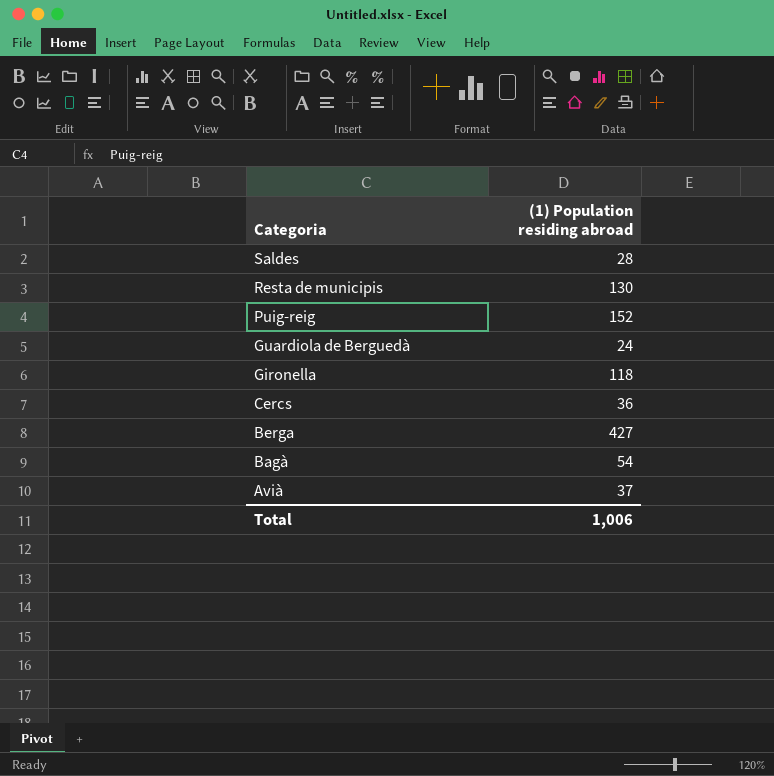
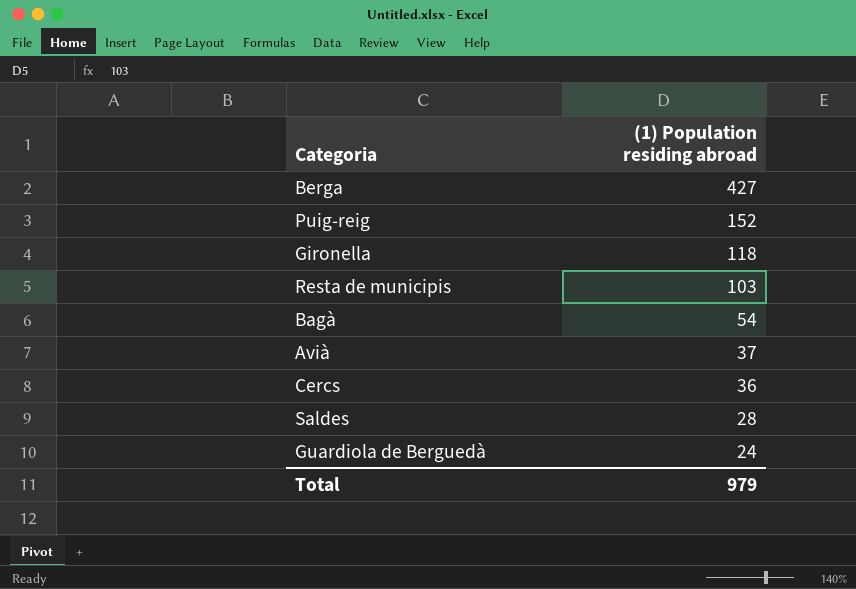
row order: Categoria descending -> (1) Population residing abroad descending
Resta de municipis | (1) Population residing abroad: 130 -> 103
Total | (1) Population residing abroad: 1,006 -> 979

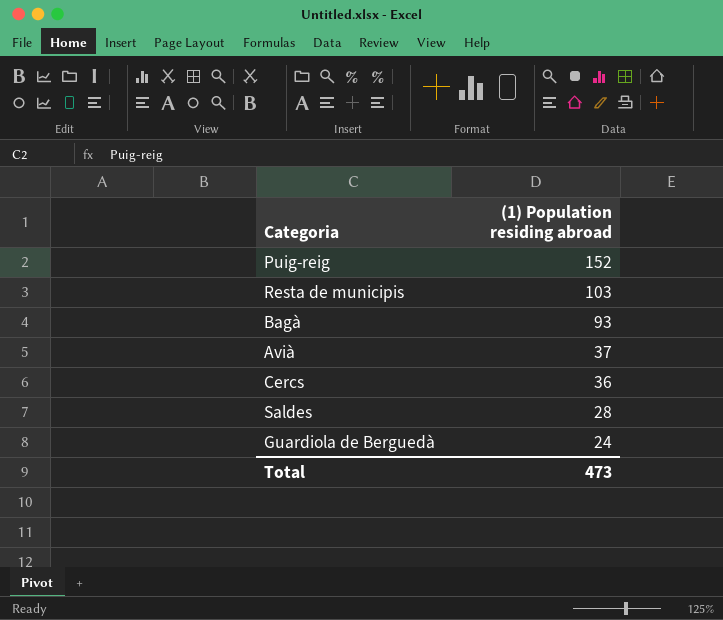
row Berga: 427 -> none
row Gironella: 118 -> none
Bagà | (1) Population residing abroad: 54 -> 93
Total | (1) Population residing abroad: 979 -> 473

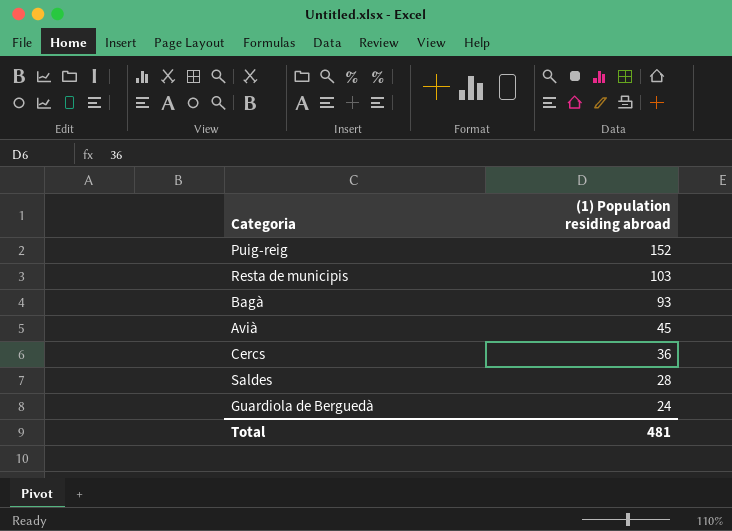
Avià | (1) Population residing abroad: 37 -> 45
Total | (1) Population residing abroad: 473 -> 481

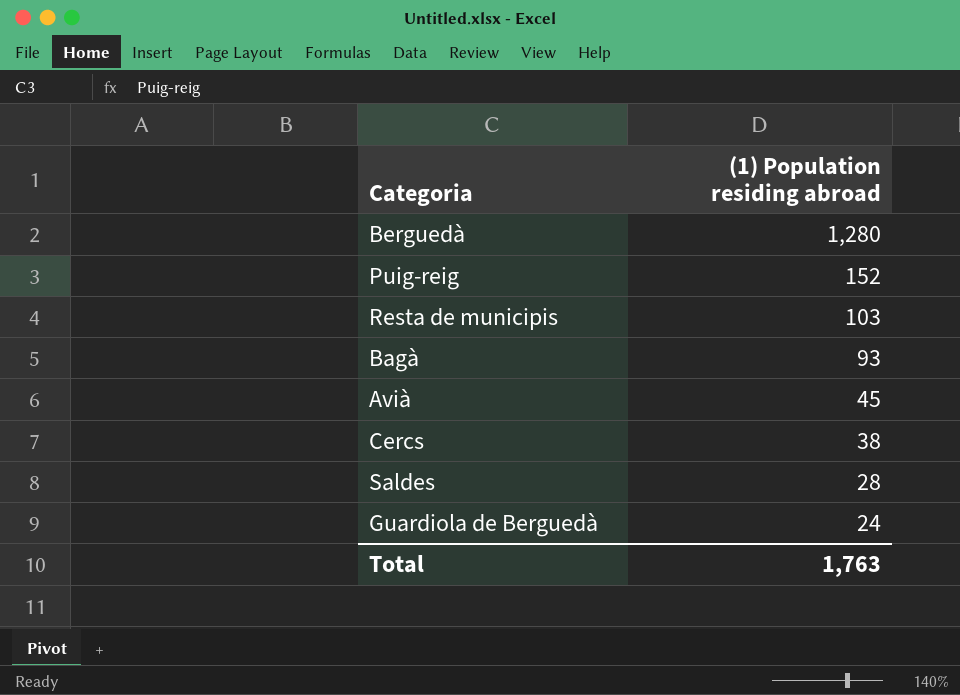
row Berguedà: none -> 1,280
Cercs | (1) Population residing abroad: 36 -> 38
Total | (1) Population residing abroad: 481 -> 1,763

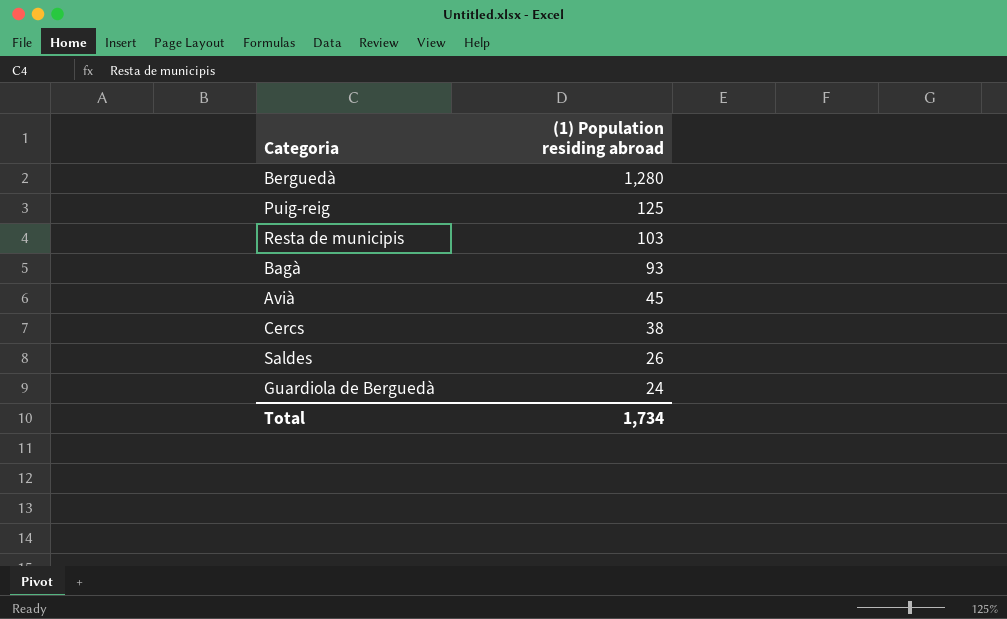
Puig-reig | (1) Population residing abroad: 152 -> 125
Saldes | (1) Population residing abroad: 28 -> 26
Total | (1) Population residing abroad: 1,763 -> 1,734

